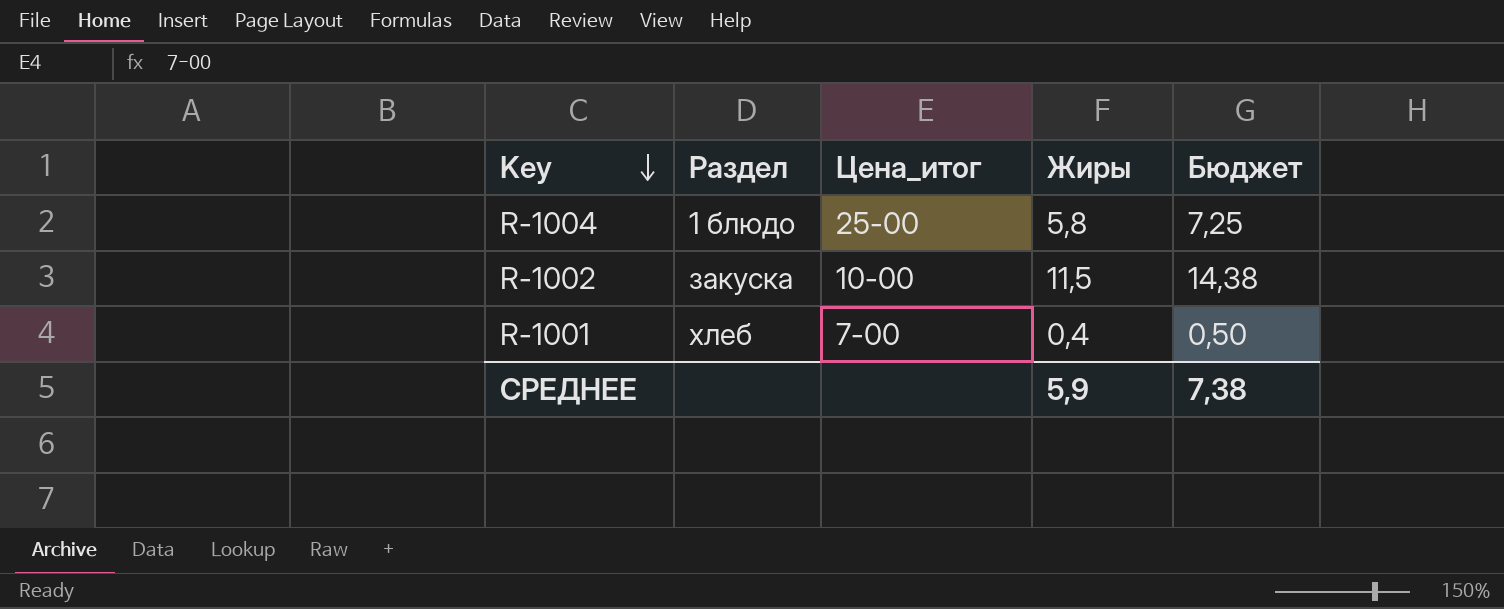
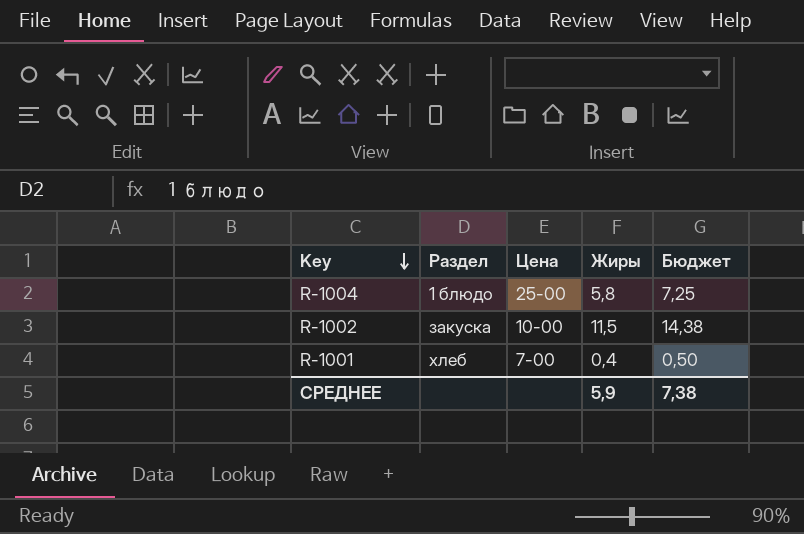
column name: Цена_итог -> Цена

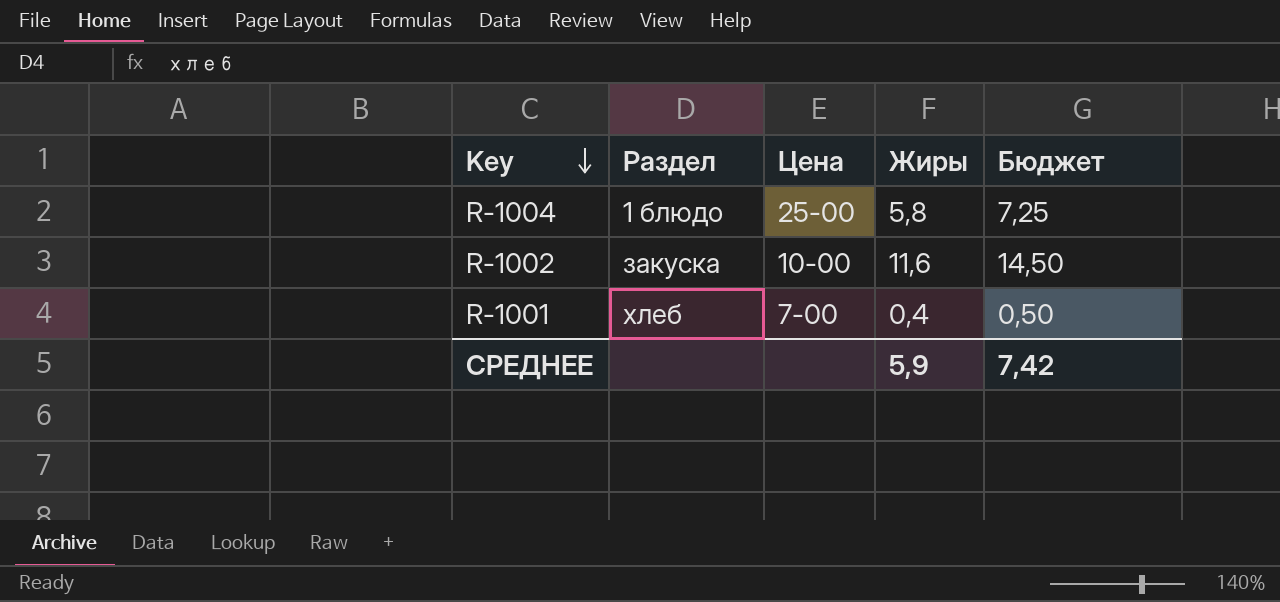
R-1002 | Жиры: 11,5 -> 11,6
R-1002 | Бюджет: 14,38 -> 14,50
СРЕДНЕЕ | Бюджет: 7,38 -> 7,42

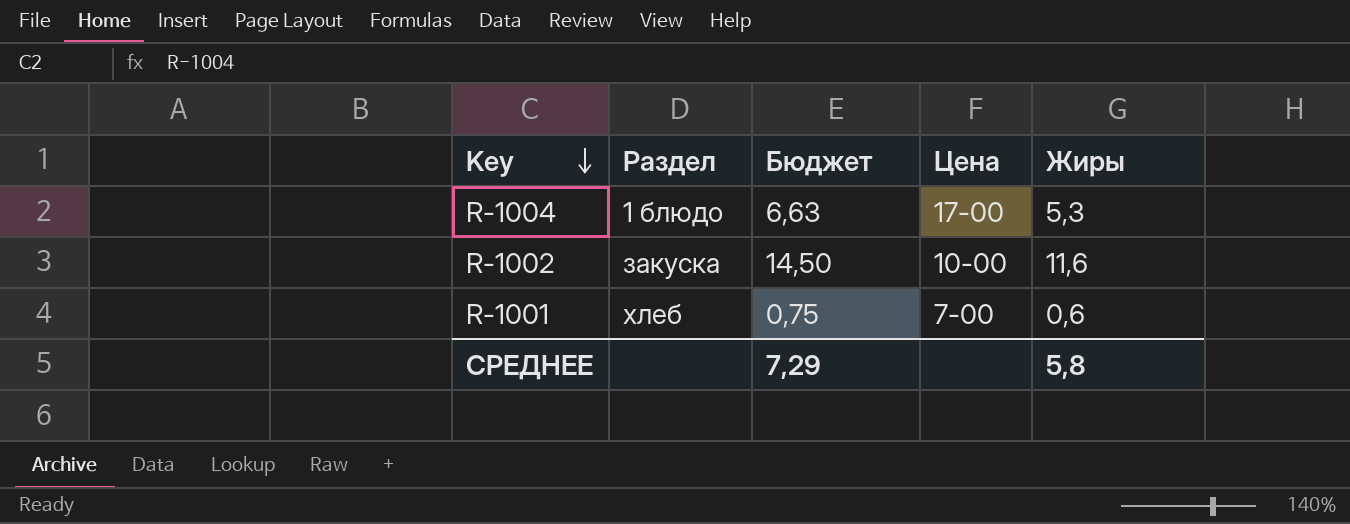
column Бюджет | position: 5 -> 3
R-1004 | Бюджет: 7,25 -> 6,63
R-1004 | Цена: 25-00 -> 17-00
R-1004 | Жиры: 5,8 -> 5,3
R-1001 | Бюджет: 0,50 -> 0,75
R-1001 | Жиры: 0,4 -> 0,6
СРЕДНЕЕ | Бюджет: 7,42 -> 7,29
СРЕДНЕЕ | Жиры: 5,9 -> 5,8

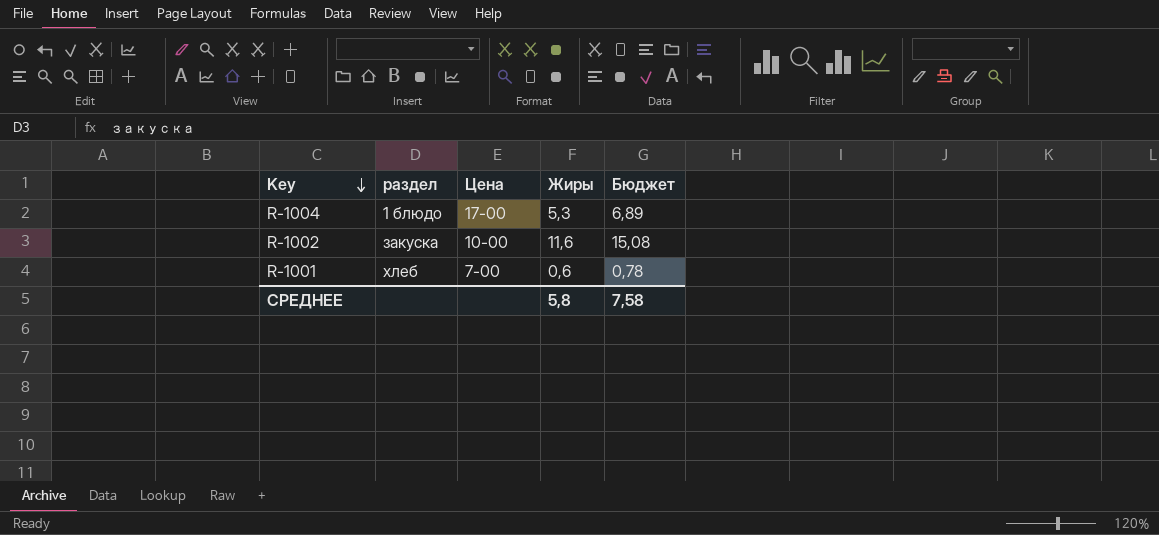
column name: Раздел -> раздел
column Бюджет | formula: [Жиры] * 1,25 -> [Жиры] * 1,3
column Бюджет | position: 3 -> 5
СРЕДНЕЕ | Бюджет: 7,29 -> 7,58

